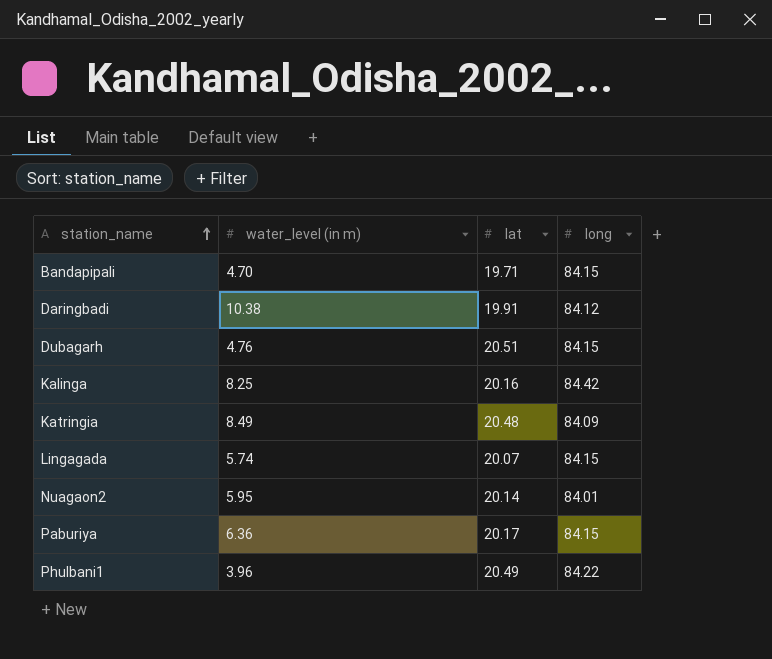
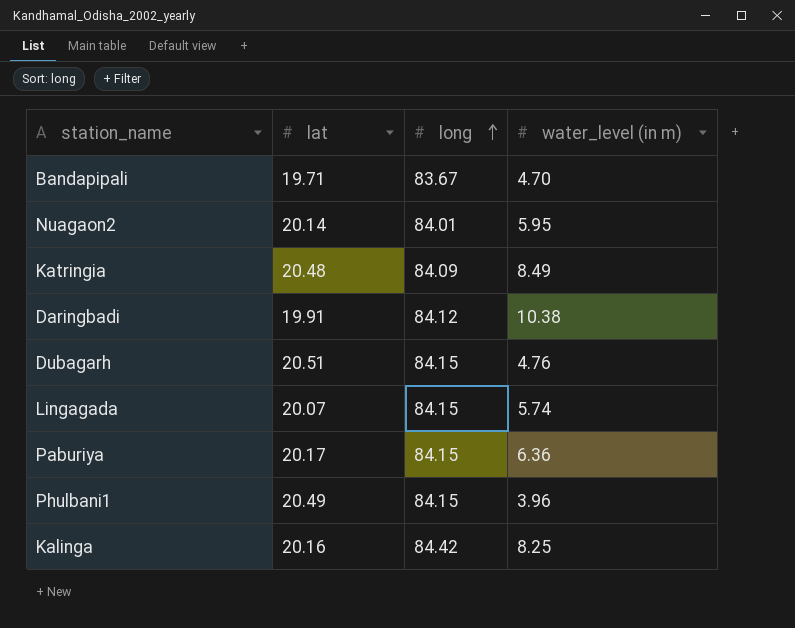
row order: station_name ascending -> long ascending
column water_level (in m) | position: 2 -> 4
Bandapipali | long: 84.15 -> 83.67
Phulbani1 | long: 84.22 -> 84.15

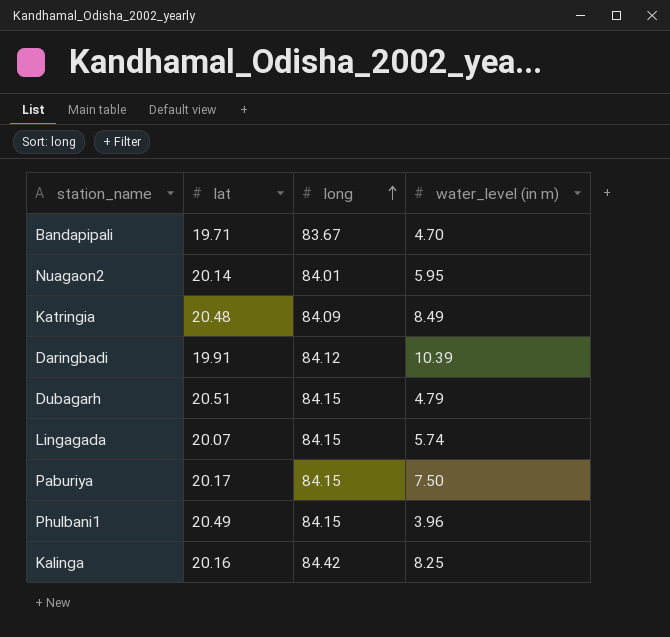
Daringbadi | water_level (in m): 10.38 -> 10.39
Dubagarh | water_level (in m): 4.76 -> 4.79
Paburiya | water_level (in m): 6.36 -> 7.50

